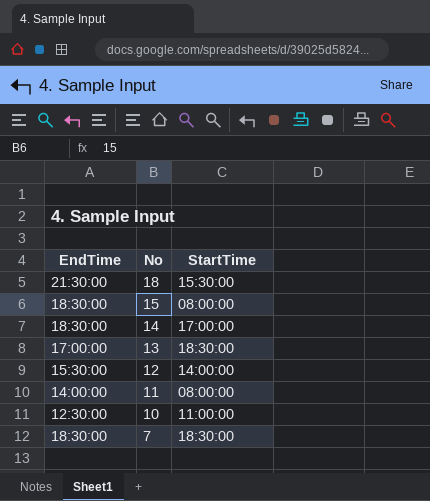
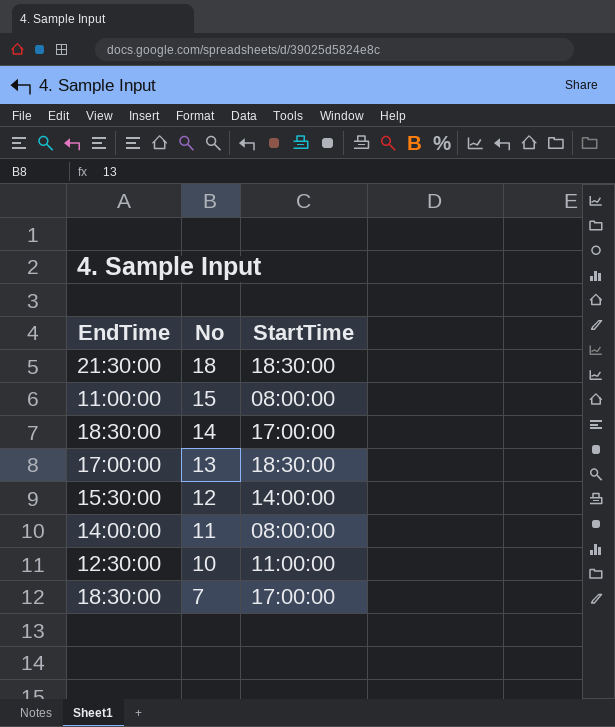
18 | StartTime: 15:30:00 -> 18:30:00
15 | EndTime: 18:30:00 -> 11:00:00
7 | StartTime: 18:30:00 -> 17:00:00

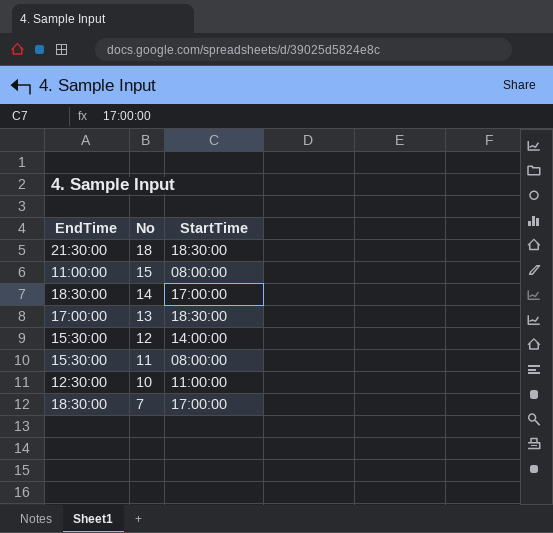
11 | EndTime: 14:00:00 -> 15:30:00

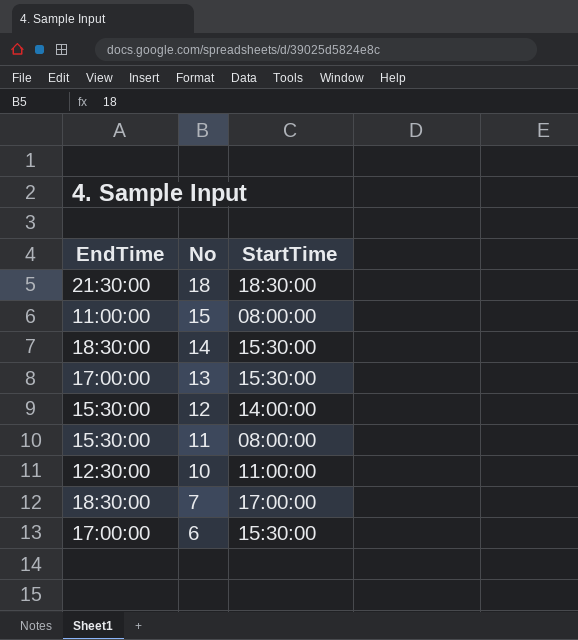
14 | StartTime: 17:00:00 -> 15:30:00
13 | StartTime: 18:30:00 -> 15:30:00
row 6: none -> 17:00:00 | 15:30:00

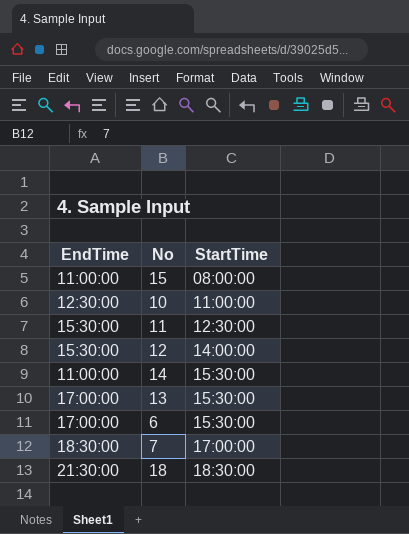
row order: No descending -> StartTime ascending
11 | StartTime: 08:00:00 -> 12:30:00
14 | EndTime: 18:30:00 -> 11:00:00

